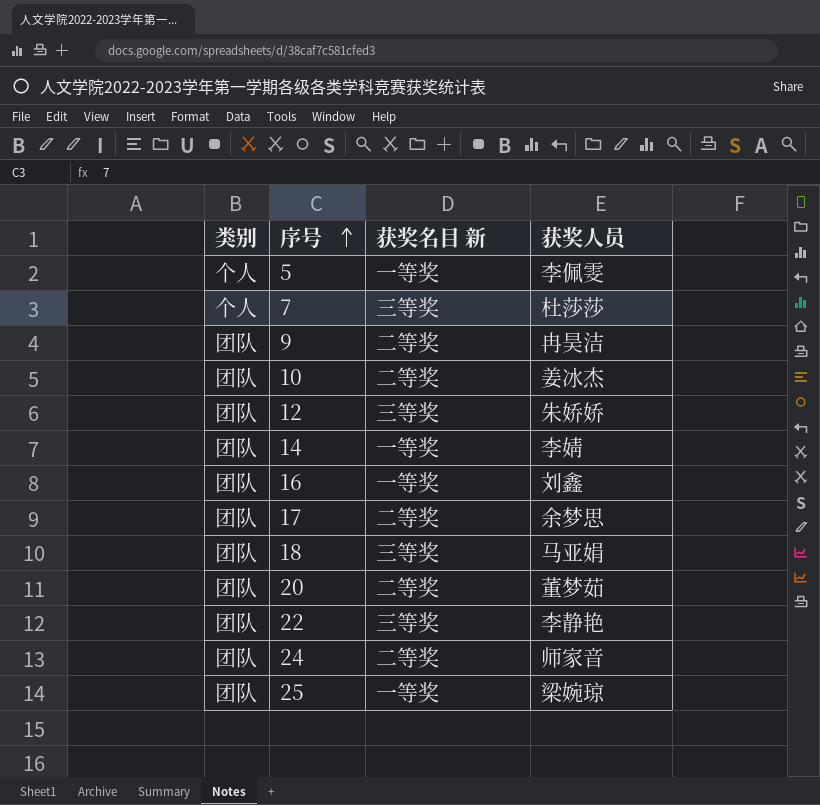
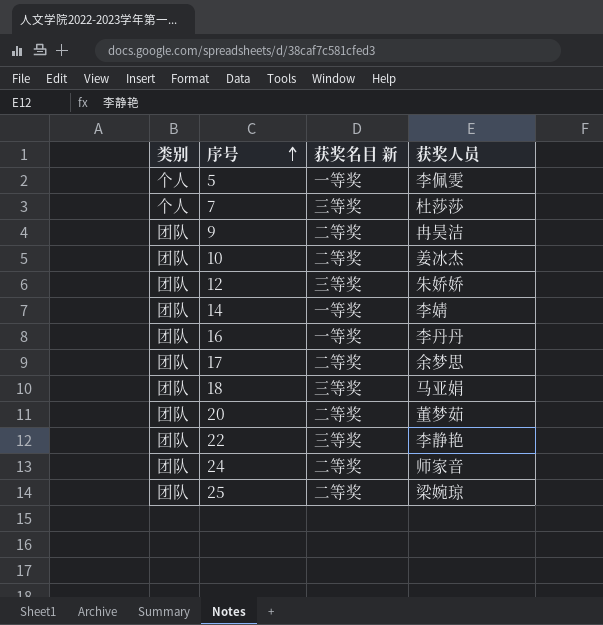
16 | 获奖人员: 刘鑫 -> 李丹丹
25 | 获奖名目 新: 一等奖 -> 二等奖

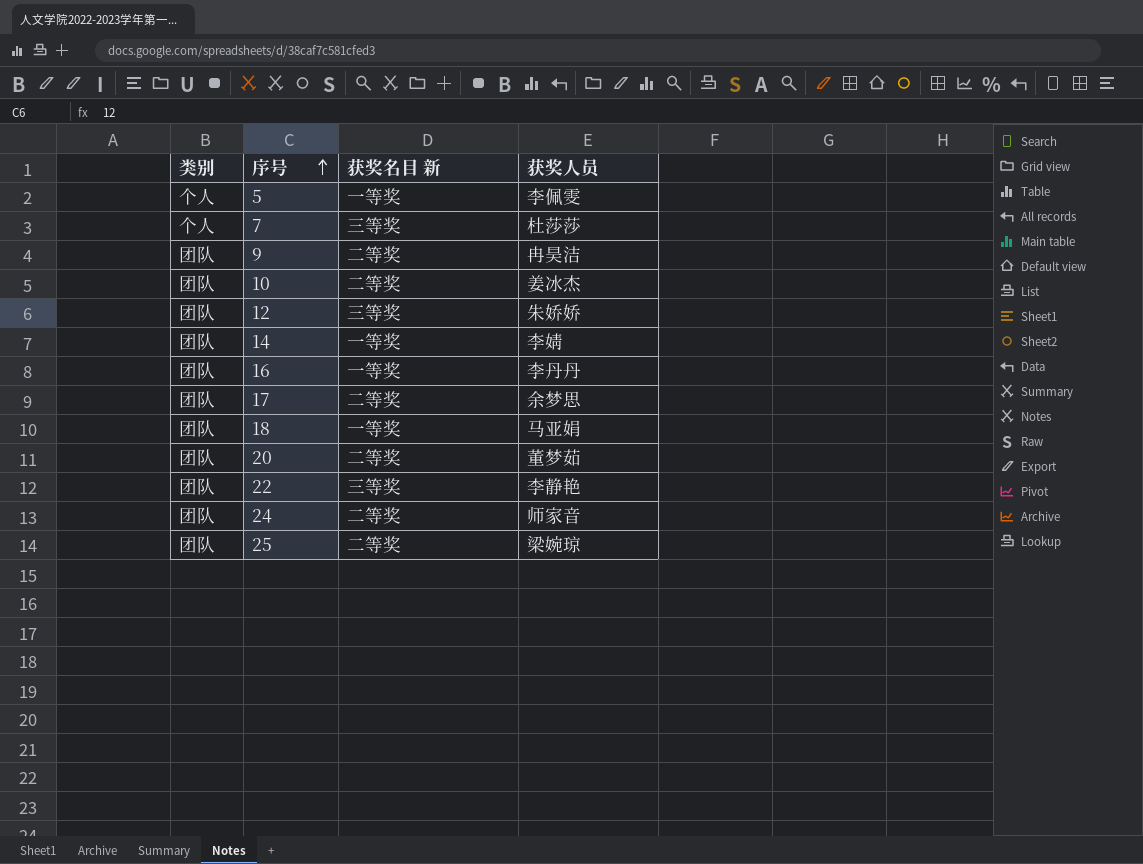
18 | 获奖名目 新: 三等奖 -> 一等奖

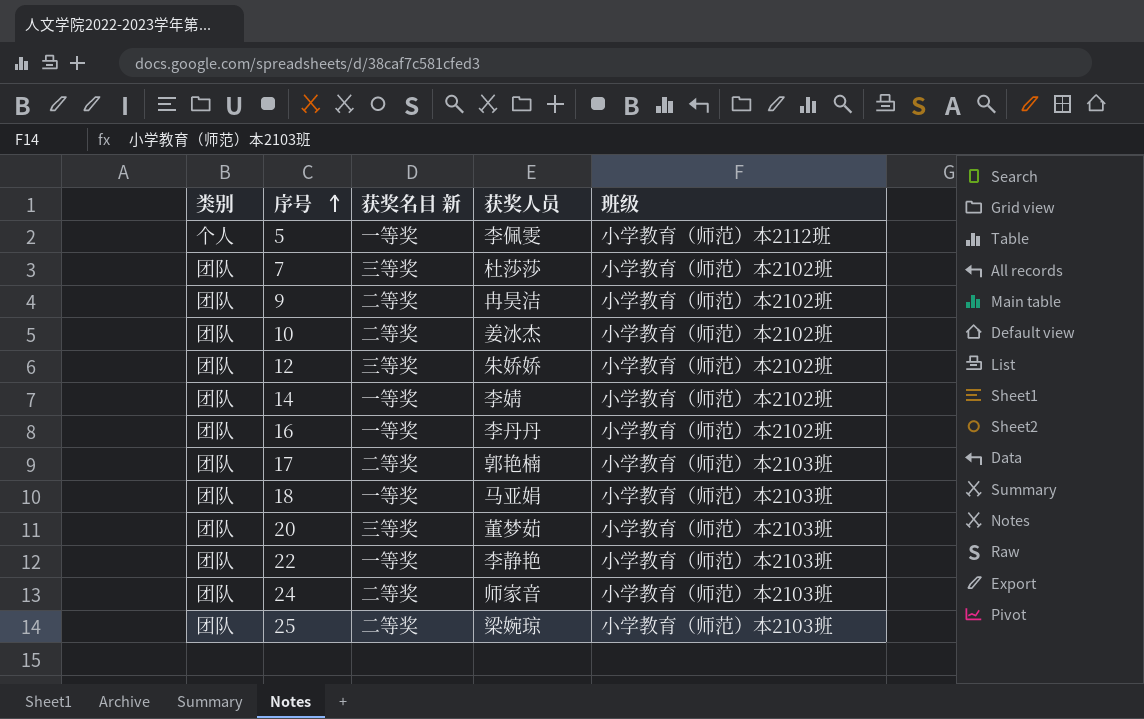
column 班级 | position: none -> 5
7 | 类别: 个人 -> 团队
17 | 获奖人员: 余梦思 -> 郭艳楠
20 | 获奖名目 新: 二等奖 -> 三等奖
22 | 获奖名目 新: 三等奖 -> 一等奖

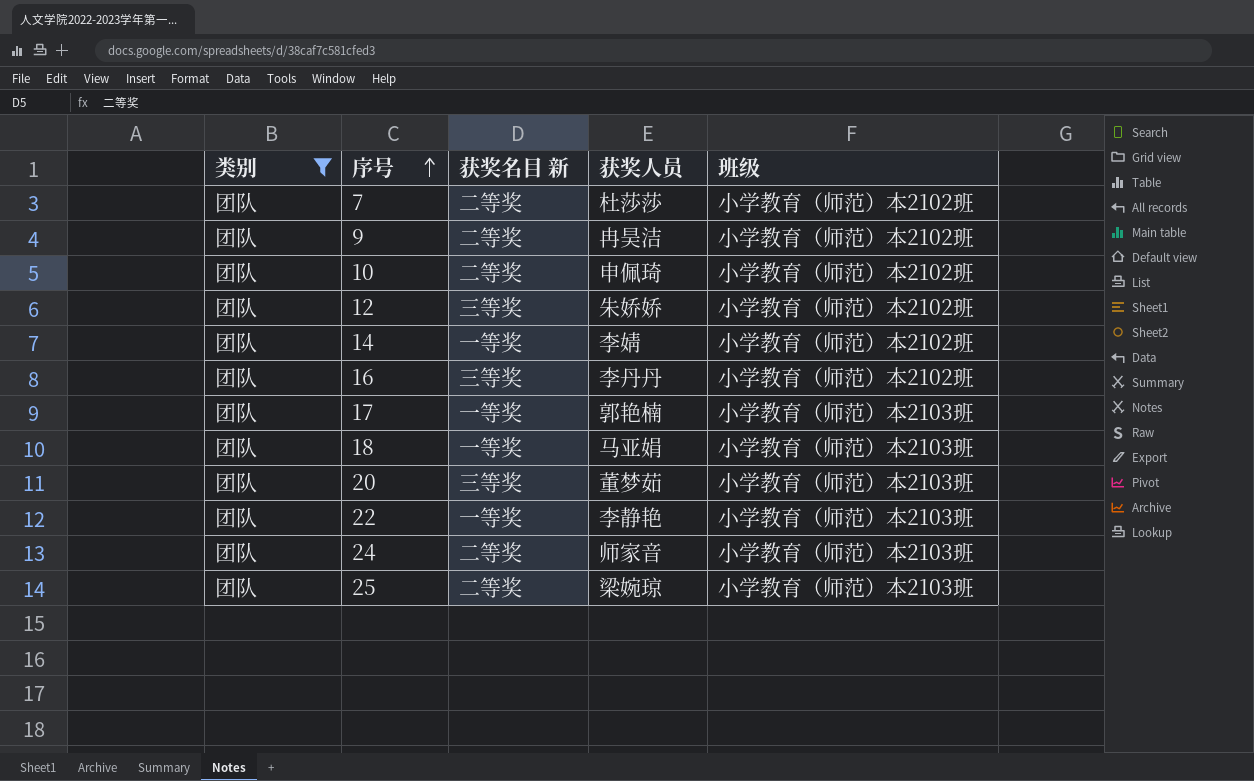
filter: none -> 类别 = 团队
7 | 获奖名目 新: 三等奖 -> 二等奖
10 | 获奖人员: 姜冰杰 -> 申佩琦
16 | 获奖名目 新: 一等奖 -> 三等奖
17 | 获奖名目 新: 二等奖 -> 一等奖

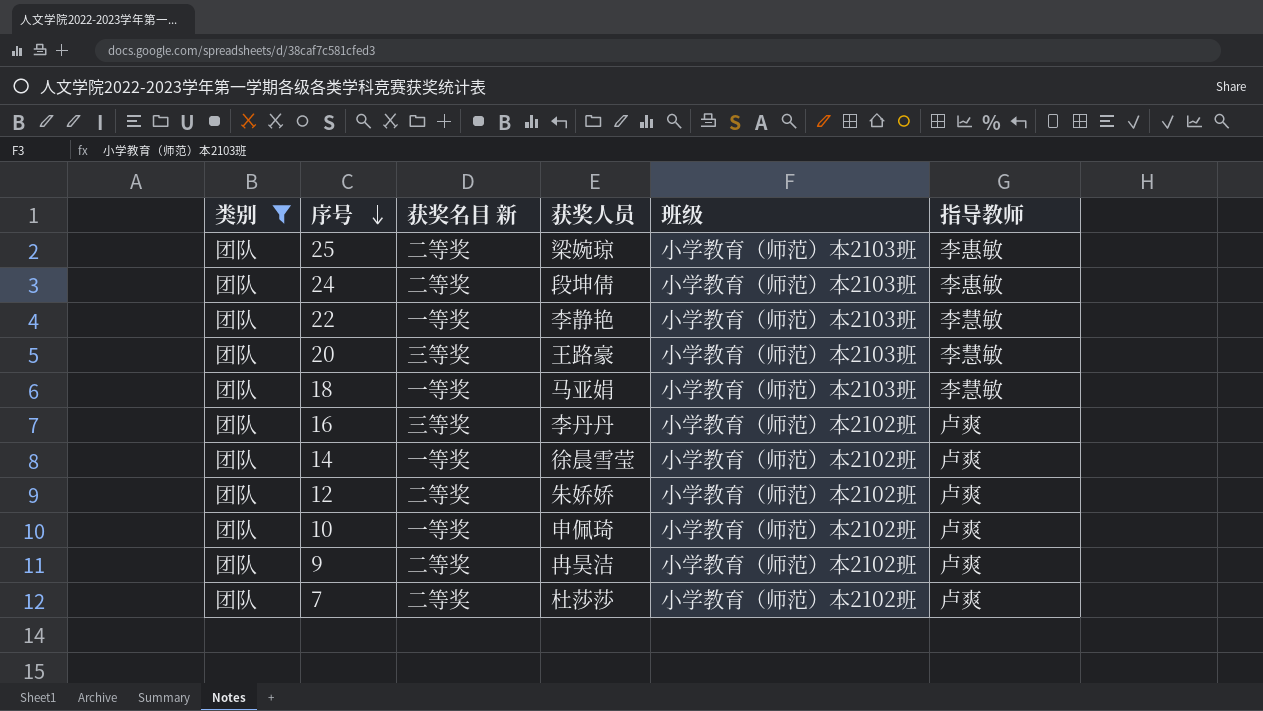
row order: 序号 ascending -> 序号 descending
column 指导教师 | position: none -> 6
row 17: 团队 | 一等奖 | 郭艳楠 | 小学教育（师范）本2103班 -> none
24 | 获奖人员: 师家音 -> 段坤倩
20 | 获奖人员: 董梦茹 -> 王路豪
14 | 获奖人员: 李婧 -> 徐晨雪莹
12 | 获奖名目 新: 三等奖 -> 二等奖
10 | 获奖名目 新: 二等奖 -> 一等奖

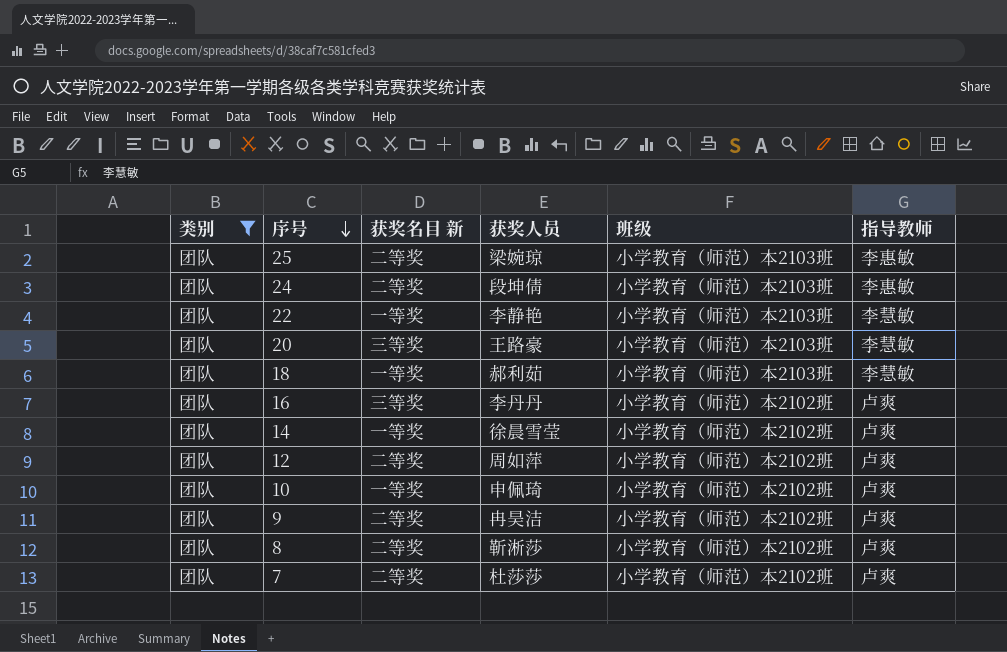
18 | 获奖人员: 马亚娟 -> 郝利茹
12 | 获奖人员: 朱娇娇 -> 周如萍
row 8: none -> 团队 | 二等奖 | 靳淅莎 | 小学教育（师范）本2102班 | 卢爽

